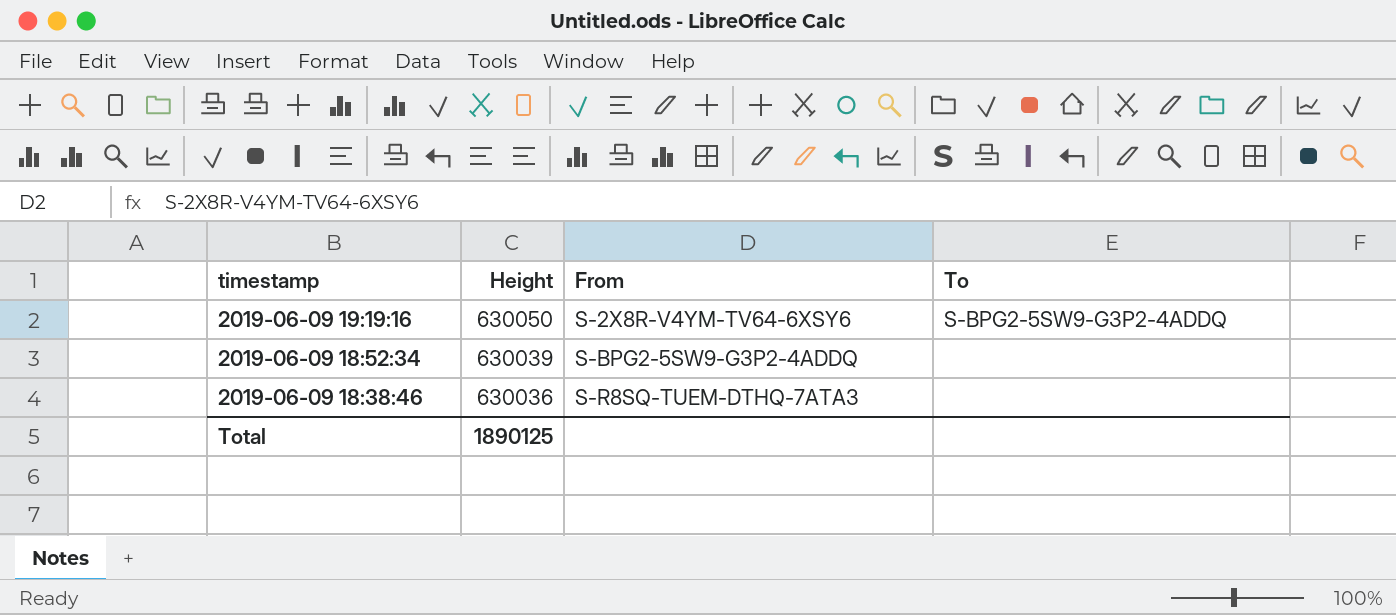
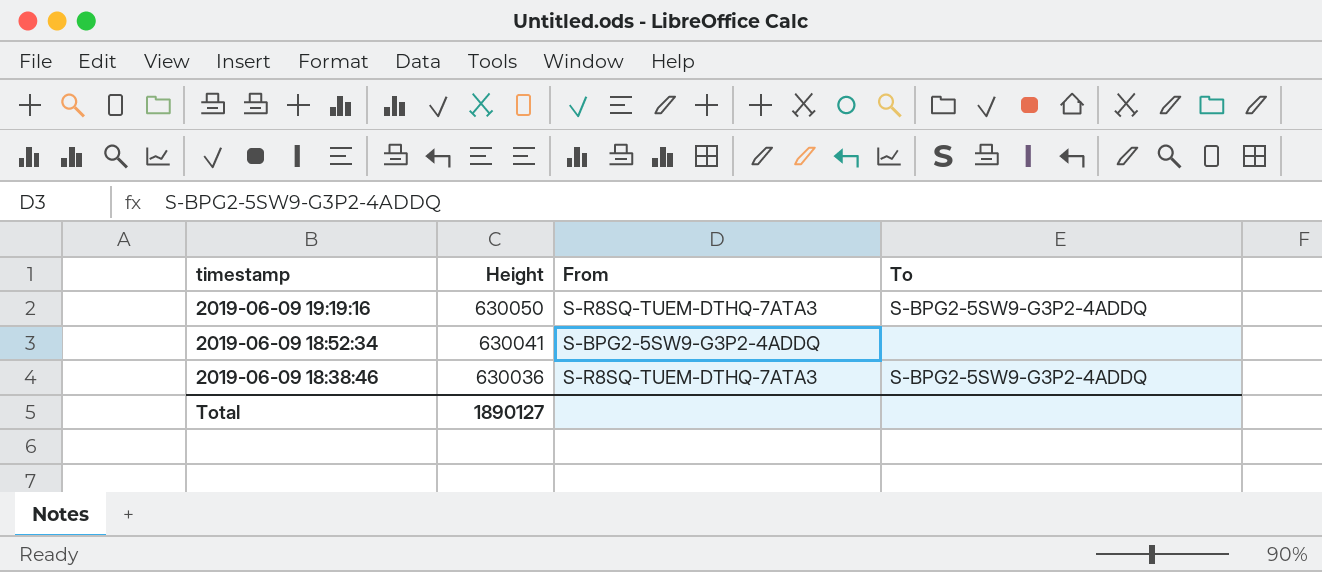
2019-06-09 19:19:16 | From: S-2X8R-V4YM-TV64-6XSY6 -> S-R8SQ-TUEM-DTHQ-7ATA3
2019-06-09 18:52:34 | Height: 630039 -> 630041
2019-06-09 18:38:46 | To: none -> S-BPG2-5SW9-G3P2-4ADDQ
Total | Height: 1890125 -> 1890127

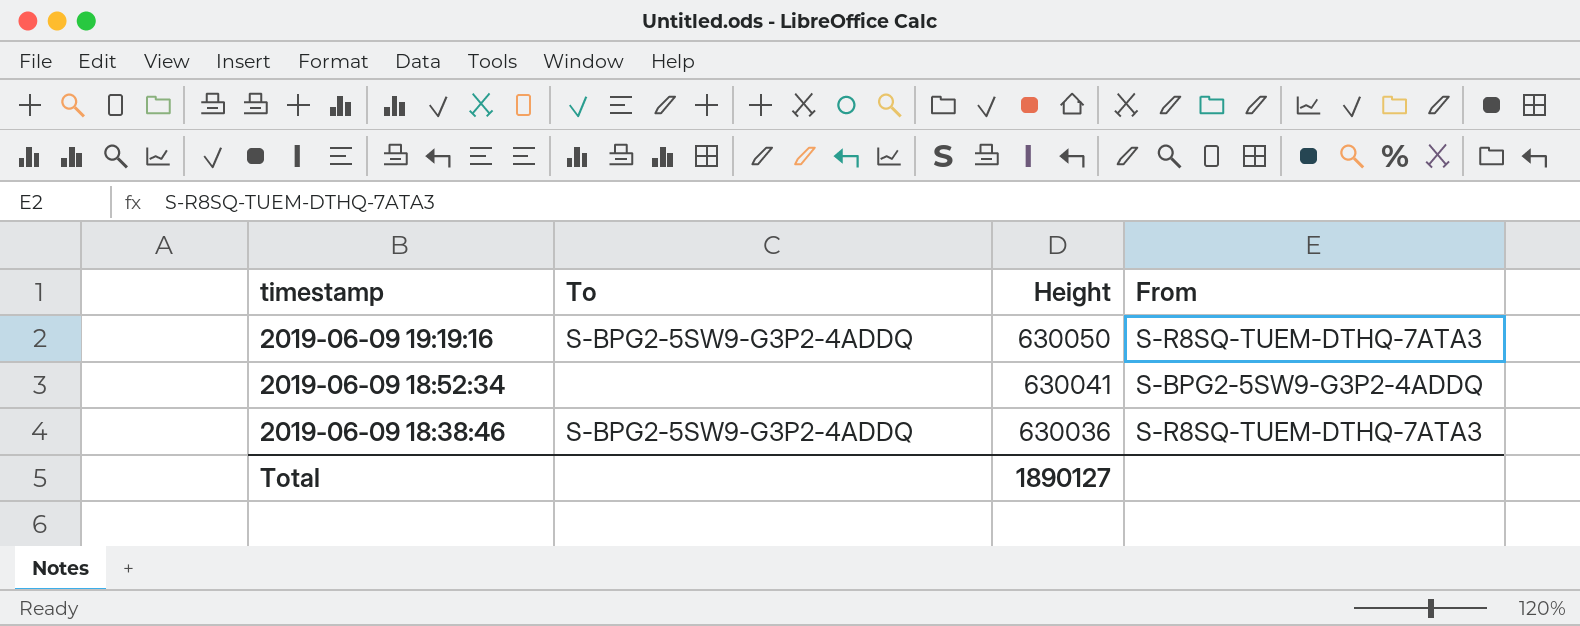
column To | position: 4 -> 2

